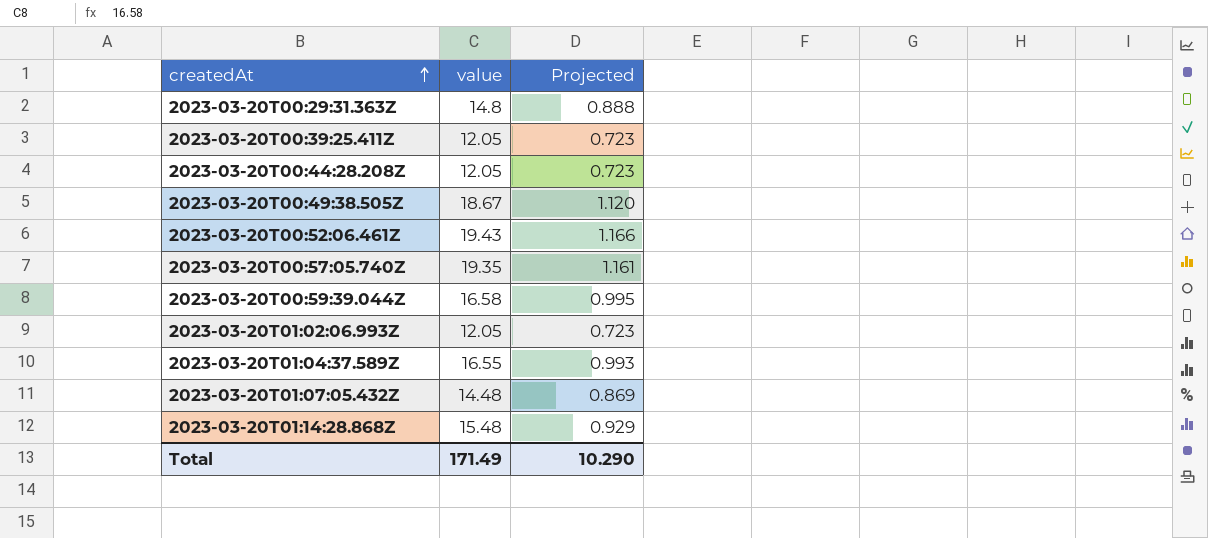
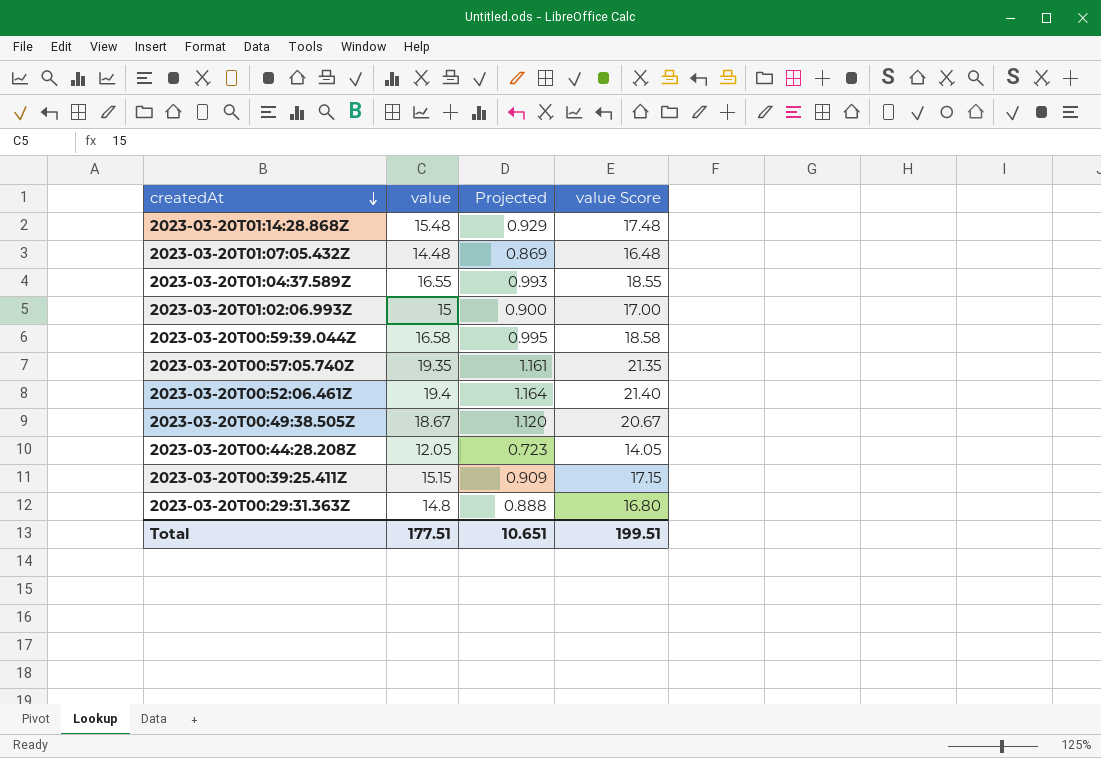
row order: createdAt ascending -> createdAt descending
column value Score | formula: none -> [value] + 2
2023-03-20T01:02:06.993Z | value: 12.05 -> 15
2023-03-20T01:02:06.993Z | Projected: 0.723 -> 0.900
2023-03-20T00:52:06.461Z | value: 19.43 -> 19.4
2023-03-20T00:52:06.461Z | Projected: 1.166 -> 1.164
2023-03-20T00:39:25.411Z | value: 12.05 -> 15.15
2023-03-20T00:39:25.411Z | Projected: 0.723 -> 0.909
Total | value: 171.49 -> 177.51
Total | Projected: 10.290 -> 10.651

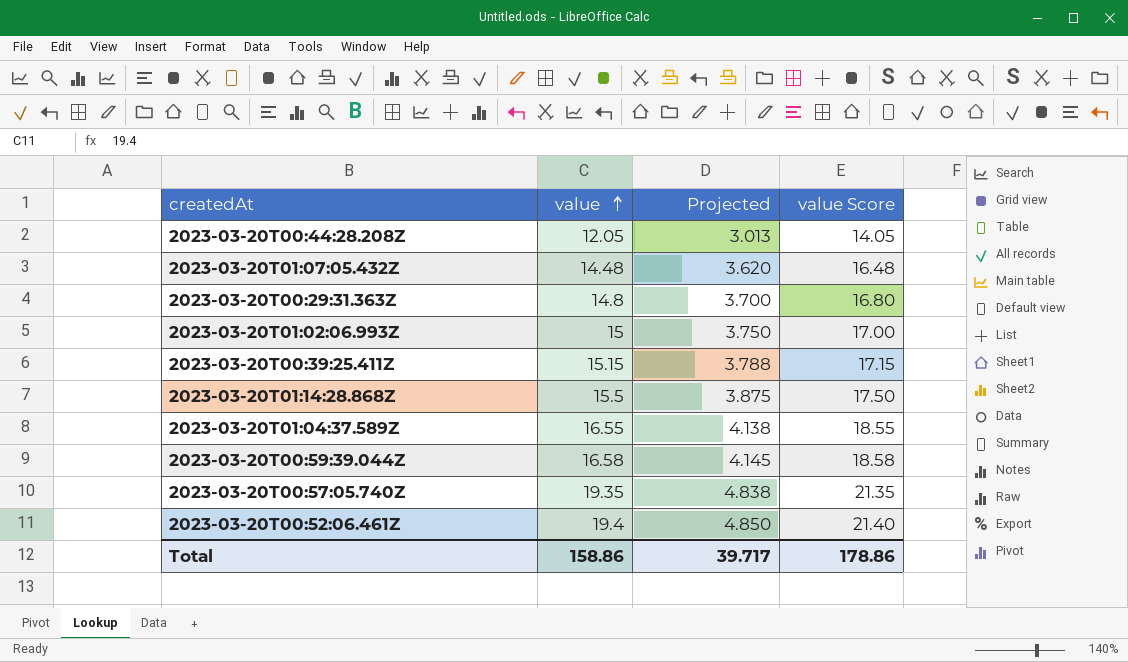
row order: createdAt descending -> value ascending
column Projected | formula: [value] * 0.06 -> [value] * 0.25
row 2023-03-20T00:49:38.505Z: 18.67 | 1.120 | 20.67 -> none
2023-03-20T01:14:28.868Z | value: 15.48 -> 15.5
2023-03-20T01:14:28.868Z | value Score: 17.48 -> 17.50
Total | value: 177.51 -> 158.86
Total | Projected: 10.651 -> 39.717
Total | value Score: 199.51 -> 178.86

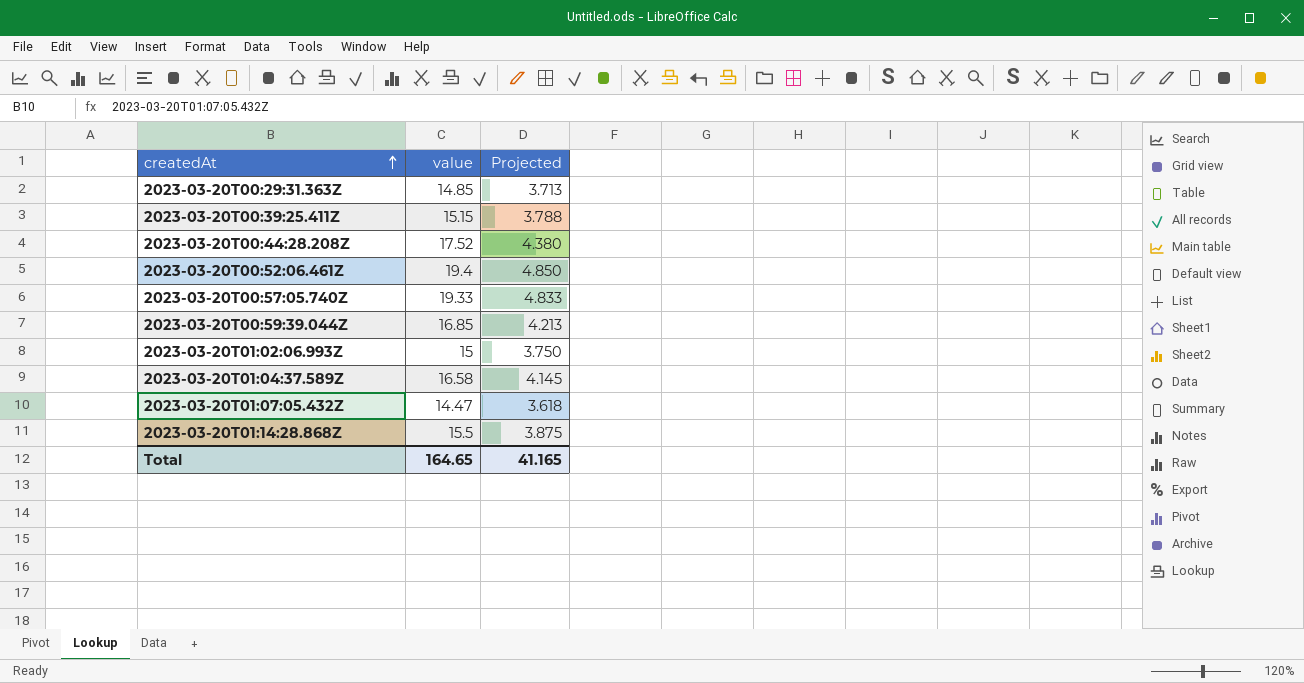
row order: value ascending -> createdAt ascending
column value Score | formula: [value] + 2 -> none
2023-03-20T00:29:31.363Z | value: 14.8 -> 14.85
2023-03-20T00:29:31.363Z | Projected: 3.700 -> 3.713
2023-03-20T00:44:28.208Z | value: 12.05 -> 17.52
2023-03-20T00:44:28.208Z | Projected: 3.013 -> 4.380
2023-03-20T00:57:05.740Z | value: 19.35 -> 19.33
2023-03-20T00:57:05.740Z | Projected: 4.838 -> 4.833
2023-03-20T00:59:39.044Z | value: 16.58 -> 16.85
2023-03-20T00:59:39.044Z | Projected: 4.145 -> 4.213
2023-03-20T01:04:37.589Z | value: 16.55 -> 16.58
2023-03-20T01:04:37.589Z | Projected: 4.138 -> 4.145
2023-03-20T01:07:05.432Z | value: 14.48 -> 14.47
2023-03-20T01:07:05.432Z | Projected: 3.620 -> 3.618
Total | value: 158.86 -> 164.65
Total | Projected: 39.717 -> 41.165

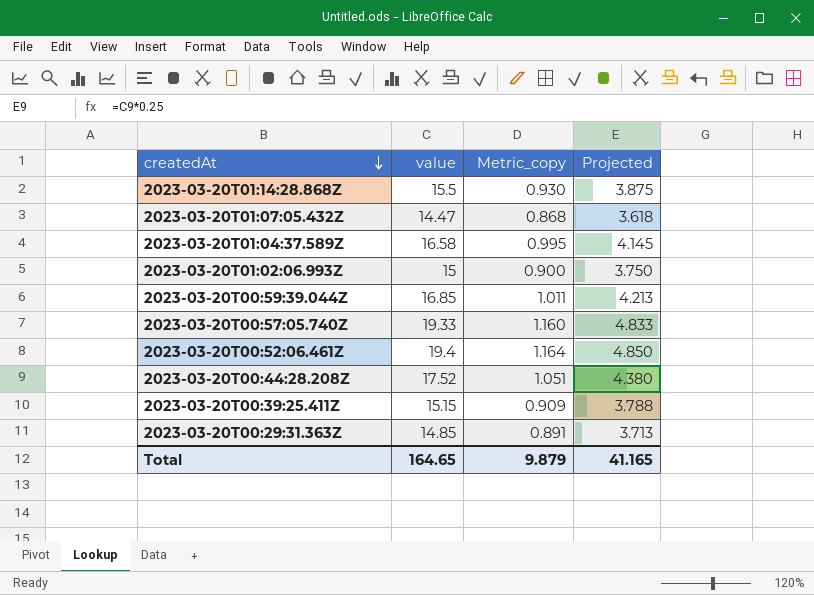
row order: createdAt ascending -> createdAt descending
column Metric_copy | formula: none -> [value] * 0.06

